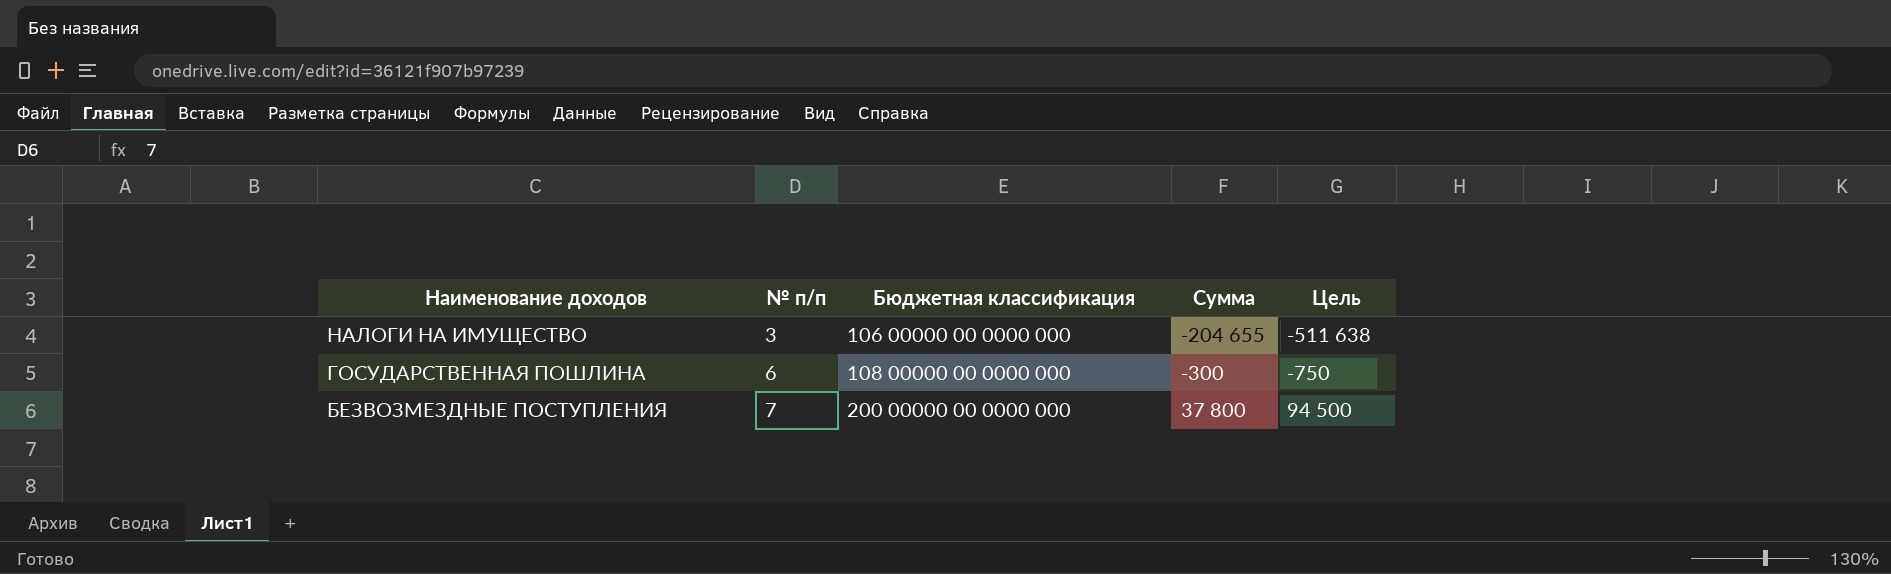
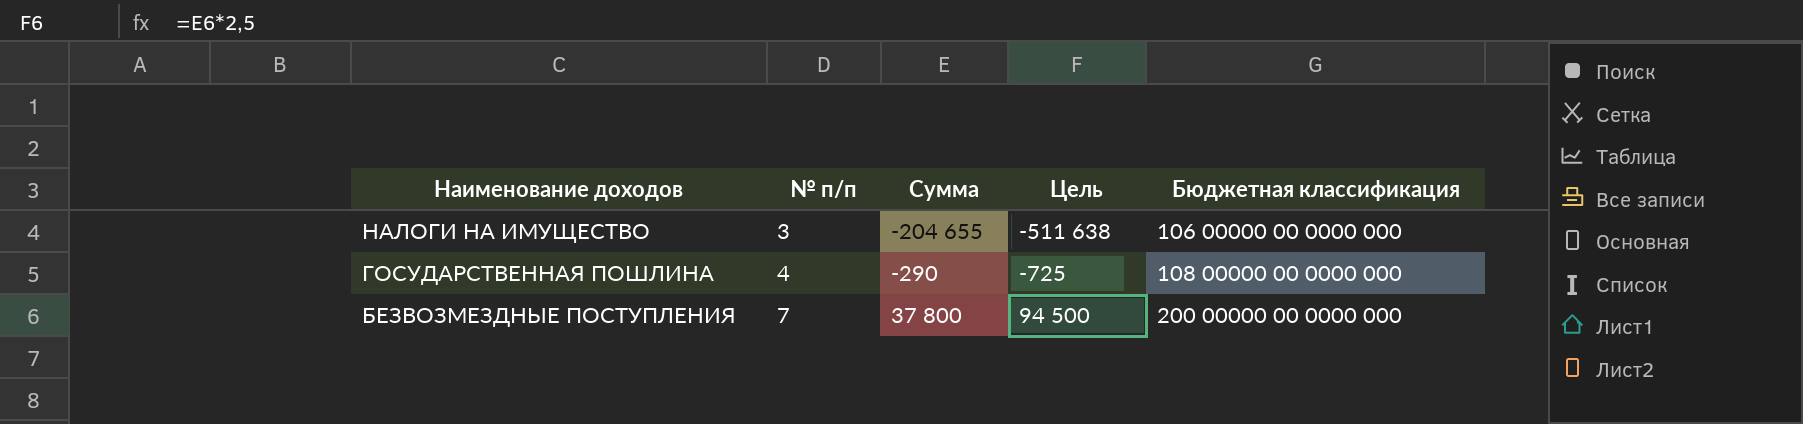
column Бюджетная классификация | position: 3 -> 5
ГОСУДАРСТВЕННАЯ ПОШЛИНА | № п/п: 6 -> 4
ГОСУДАРСТВЕННАЯ ПОШЛИНА | Сумма: -300 -> -290
ГОСУДАРСТВЕННАЯ ПОШЛИНА | Цель: -750 -> -725

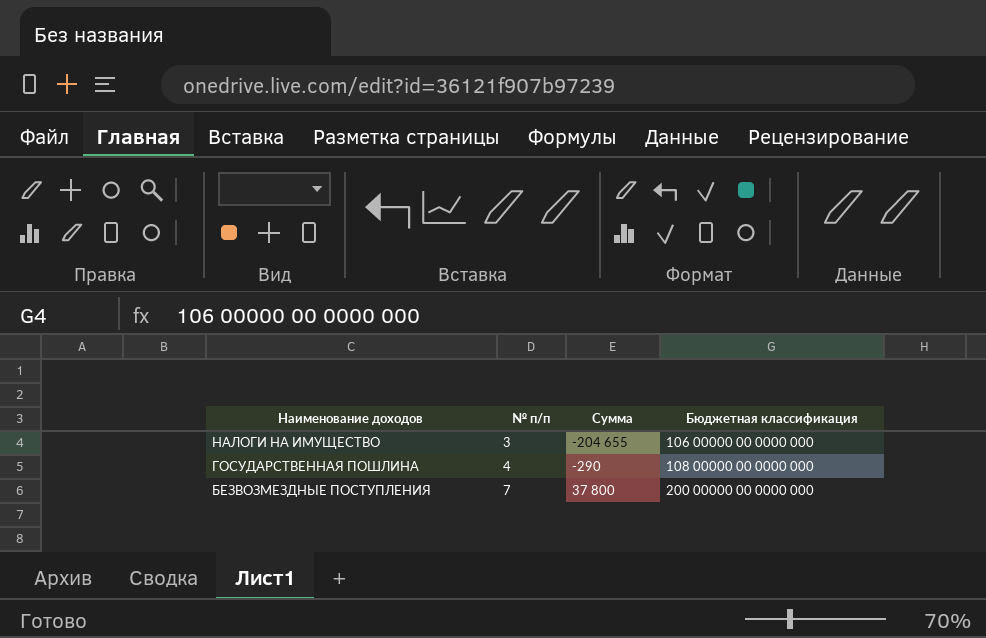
column Цель | formula: [Сумма] * 2,5 -> none

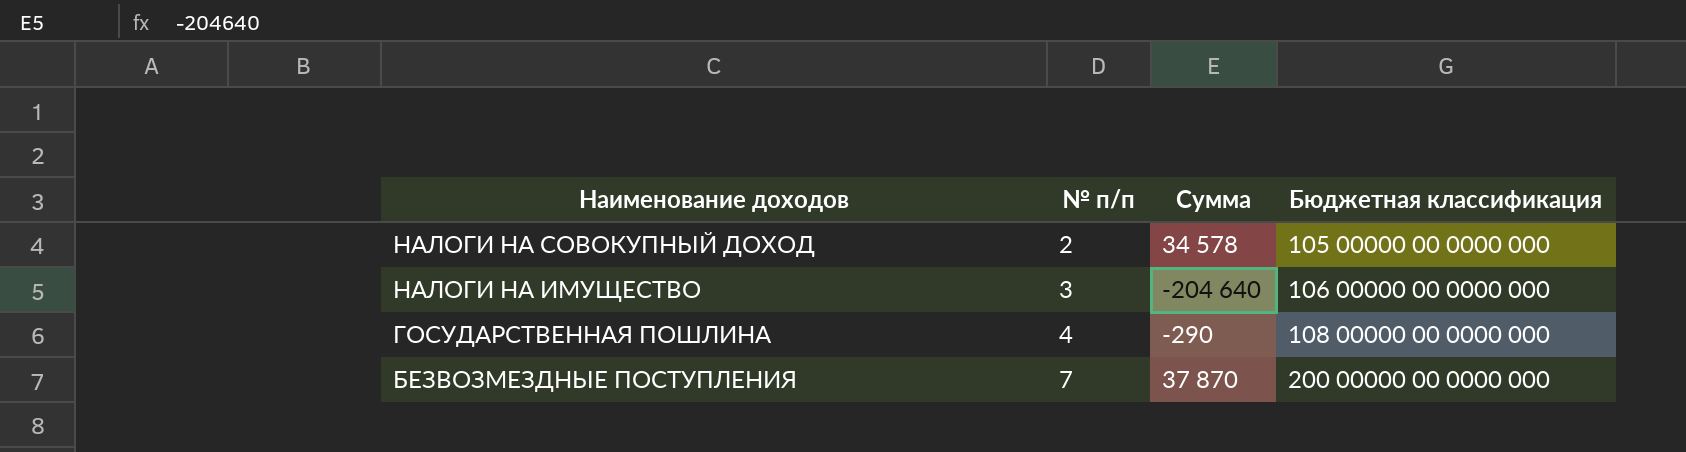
row НАЛОГИ НА СОВОКУПНЫЙ ДОХОД: none -> 2 | 34 578 | 105 00000 00 0000 000
НАЛОГИ НА ИМУЩЕСТВО | Сумма: -204 655 -> -204 640
БЕЗВОЗМЕЗДНЫЕ ПОСТУПЛЕНИЯ | Сумма: 37 800 -> 37 870

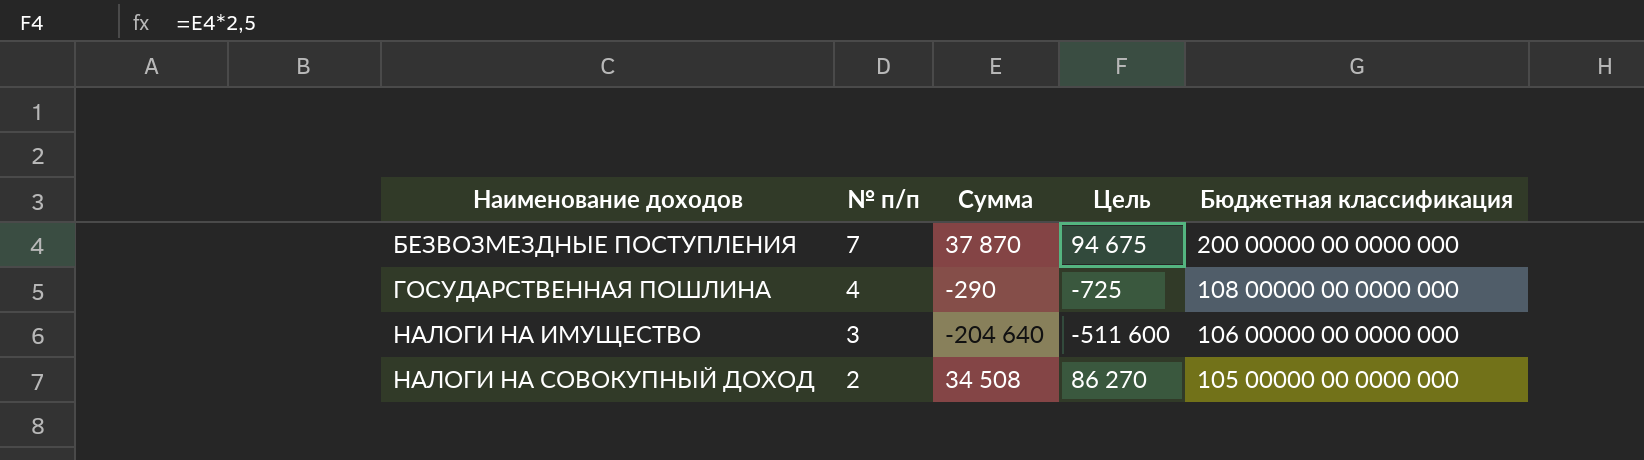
row order: Наименование доходов descending -> Наименование доходов ascending
column Цель | formula: none -> [Сумма] * 2,5
НАЛОГИ НА СОВОКУПНЫЙ ДОХОД | Сумма: 34 578 -> 34 508

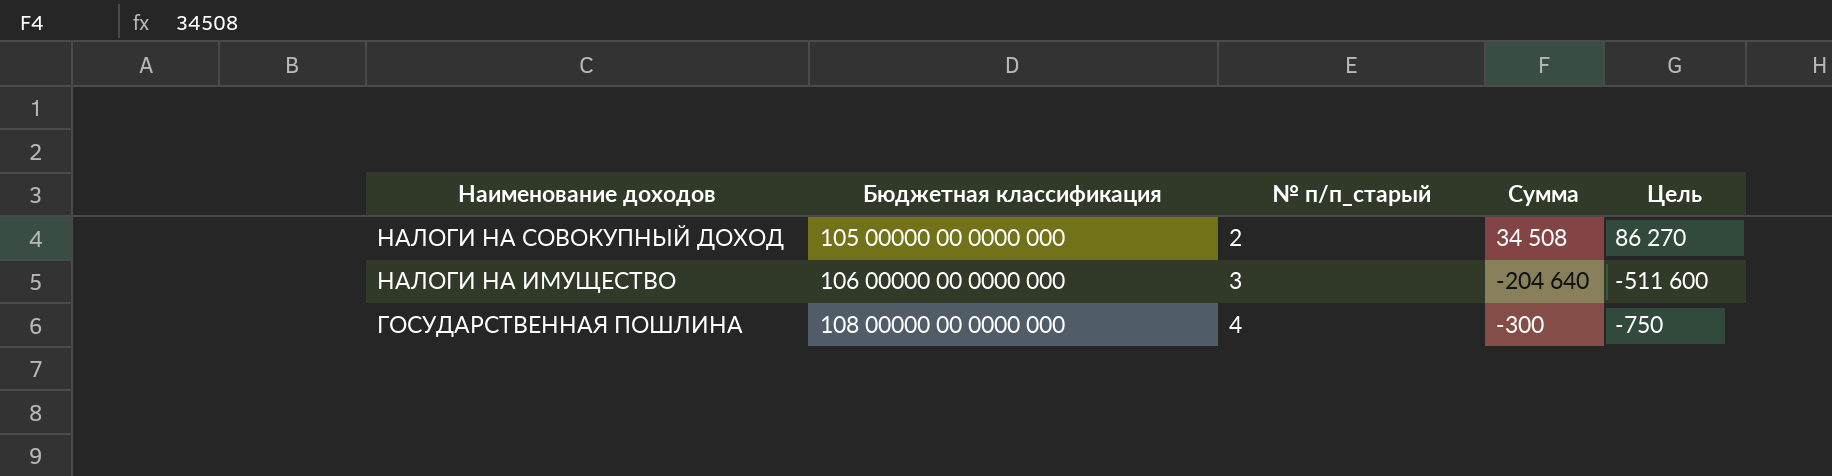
row order: Наименование доходов ascending -> Наименование доходов descending
column Бюджетная классификация | position: 5 -> 2
column name: № п/п -> № п/п_старый
row БЕЗВОЗМЕЗДНЫЕ ПОСТУПЛЕНИЯ: 7 | 37 870 | 94 675 | 200 00000 00 0000 000 -> none
ГОСУДАРСТВЕННАЯ ПОШЛИНА | Сумма: -290 -> -300
ГОСУДАРСТВЕННАЯ ПОШЛИНА | Цель: -725 -> -750

